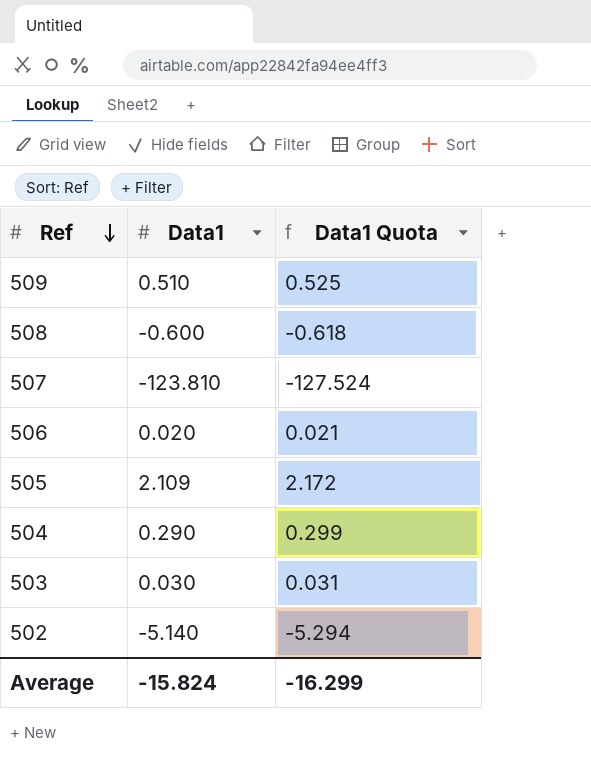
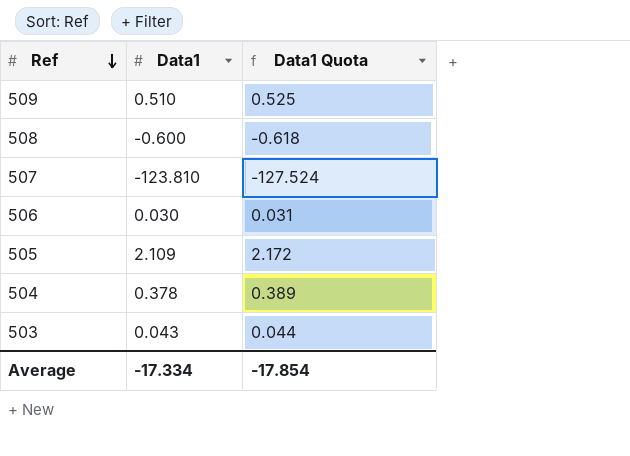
row 502: -5.140 | -5.294 -> none
506 | Data1: 0.020 -> 0.030
506 | Data1 Quota: 0.021 -> 0.031
504 | Data1: 0.290 -> 0.378
504 | Data1 Quota: 0.299 -> 0.389
503 | Data1: 0.030 -> 0.043
503 | Data1 Quota: 0.031 -> 0.044
Average | Data1: -15.824 -> -17.334
Average | Data1 Quota: -16.299 -> -17.854

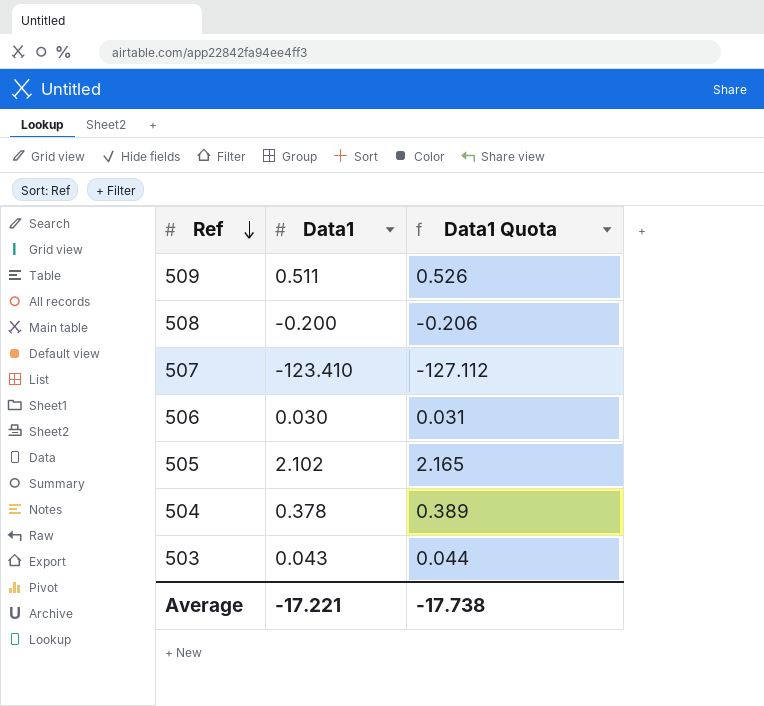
509 | Data1: 0.510 -> 0.511
509 | Data1 Quota: 0.525 -> 0.526
508 | Data1: -0.600 -> -0.200
508 | Data1 Quota: -0.618 -> -0.206
507 | Data1: -123.810 -> -123.410
507 | Data1 Quota: -127.524 -> -127.112
505 | Data1: 2.109 -> 2.102
505 | Data1 Quota: 2.172 -> 2.165
Average | Data1: -17.334 -> -17.221
Average | Data1 Quota: -17.854 -> -17.738

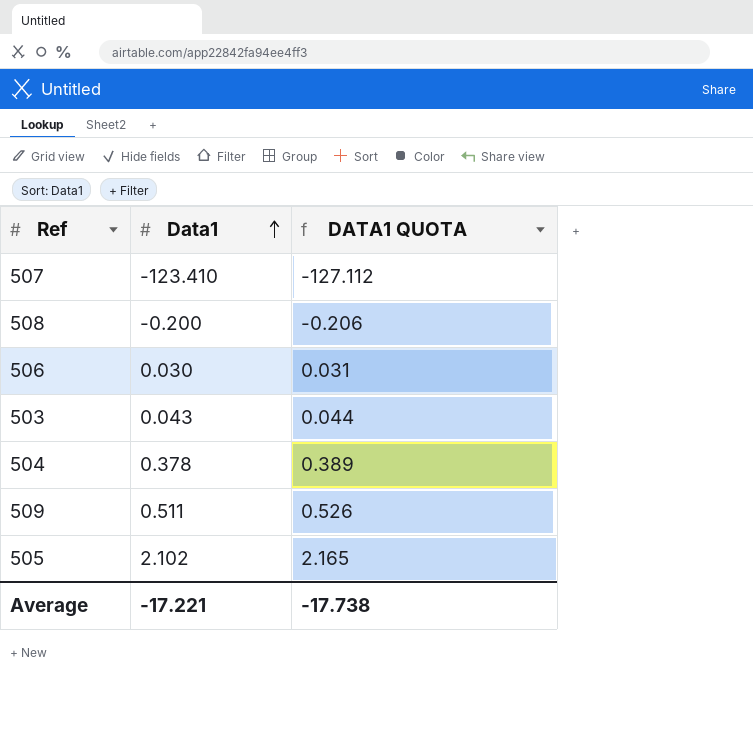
row order: Ref descending -> Data1 ascending
column name: Data1 Quota -> DATA1 QUOTA

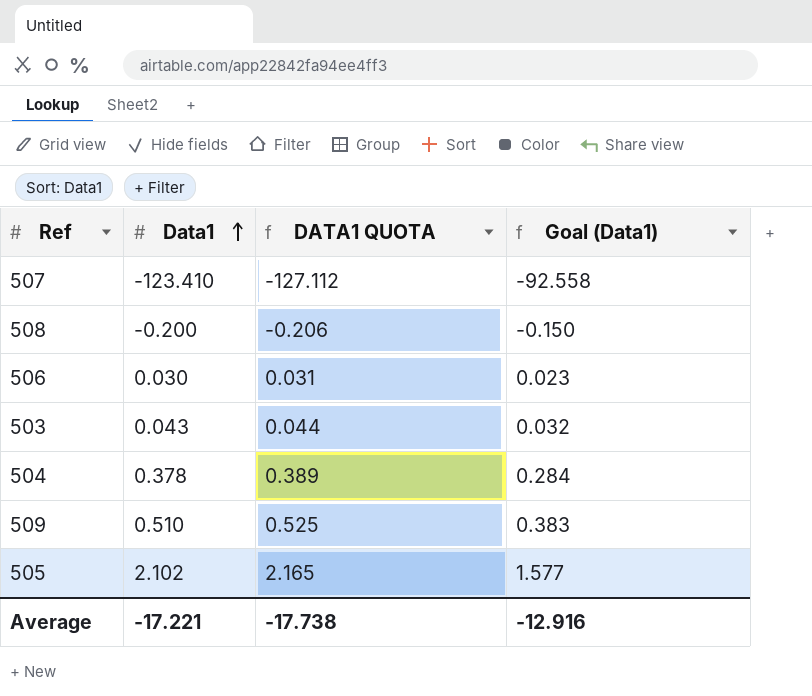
column Goal (Data1) | formula: none -> [Data1] * 0.75
509 | Data1: 0.511 -> 0.510
509 | DATA1 QUOTA: 0.526 -> 0.525

